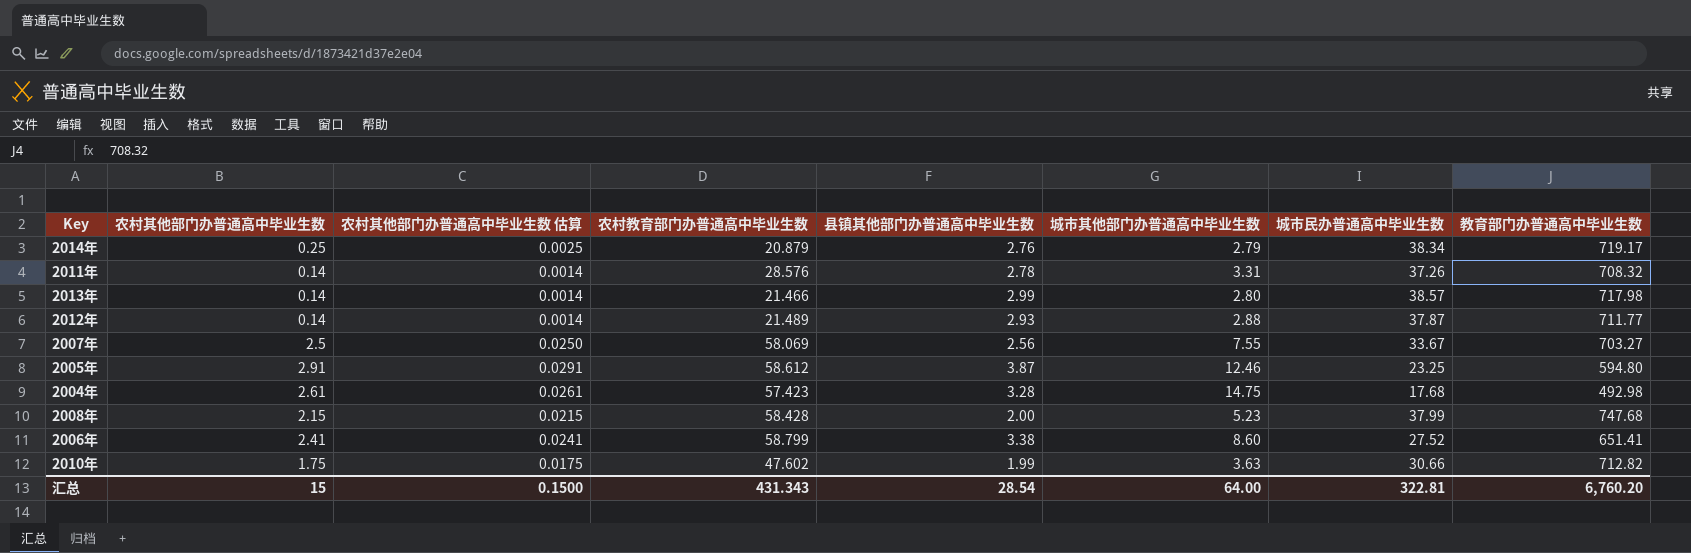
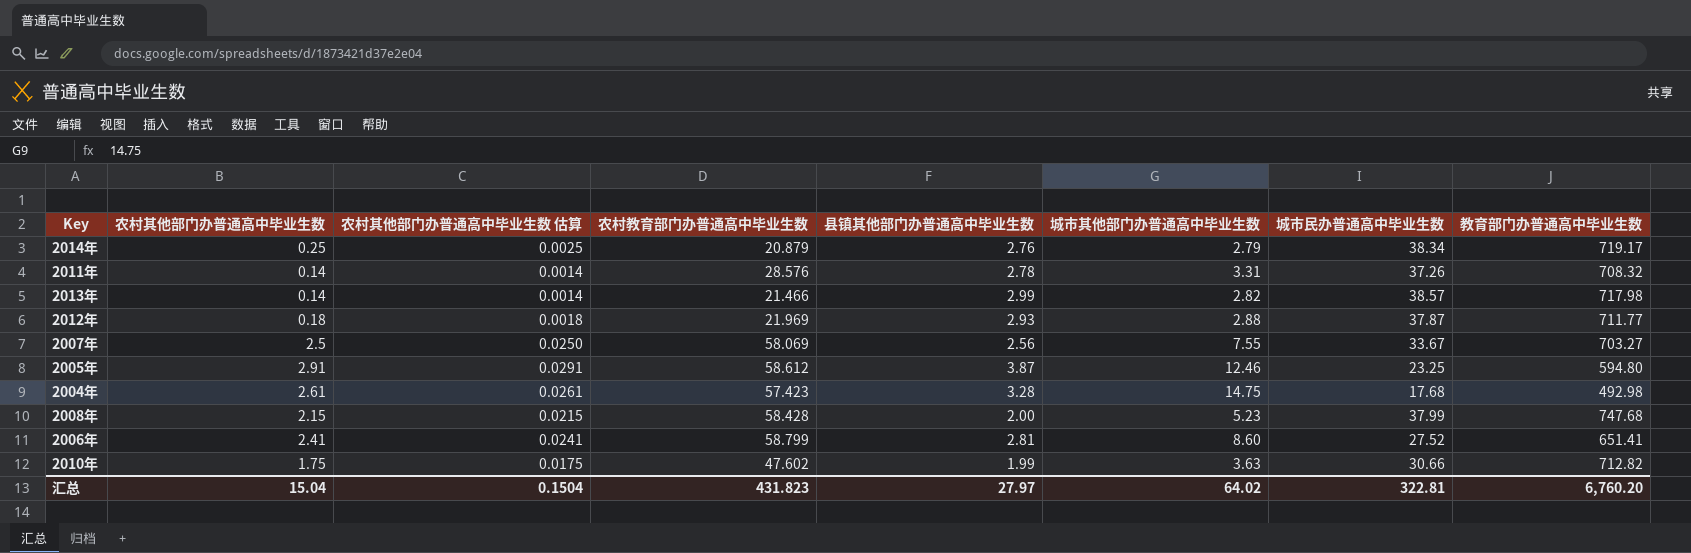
2013年 | 城市其他部门办普通高中毕业生数: 2.80 -> 2.82
2012年 | 农村其他部门办普通高中毕业生数: 0.14 -> 0.18
2012年 | 农村其他部门办普通高中毕业生数 估算: 0.0014 -> 0.0018
2012年 | 农村教育部门办普通高中毕业生数: 21.489 -> 21.969
2006年 | 县镇其他部门办普通高中毕业生数: 3.38 -> 2.81
汇总 | 农村其他部门办普通高中毕业生数: 15 -> 15.04
汇总 | 农村其他部门办普通高中毕业生数 估算: 0.1500 -> 0.1504
汇总 | 农村教育部门办普通高中毕业生数: 431.343 -> 431.823
汇总 | 县镇其他部门办普通高中毕业生数: 28.54 -> 27.97
汇总 | 城市其他部门办普通高中毕业生数: 64.00 -> 64.02

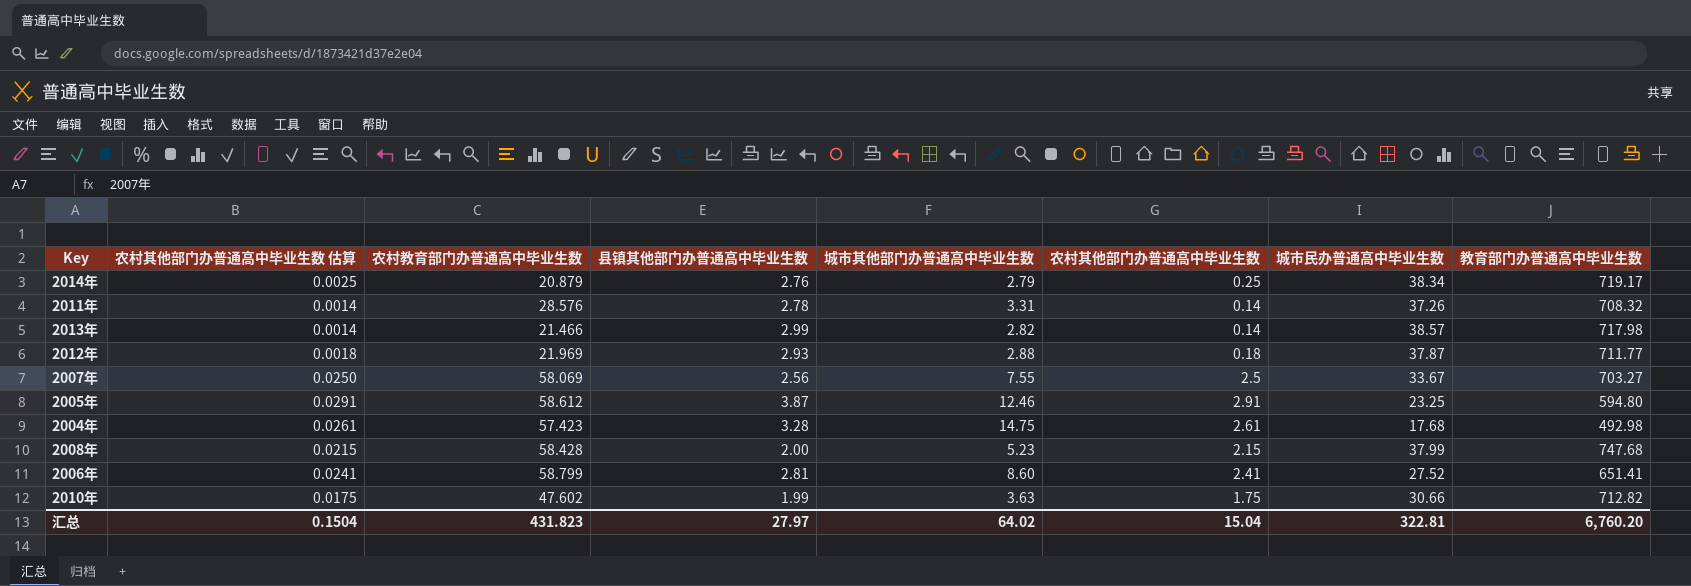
column 农村其他部门办普通高中毕业生数 | position: 2 -> 6

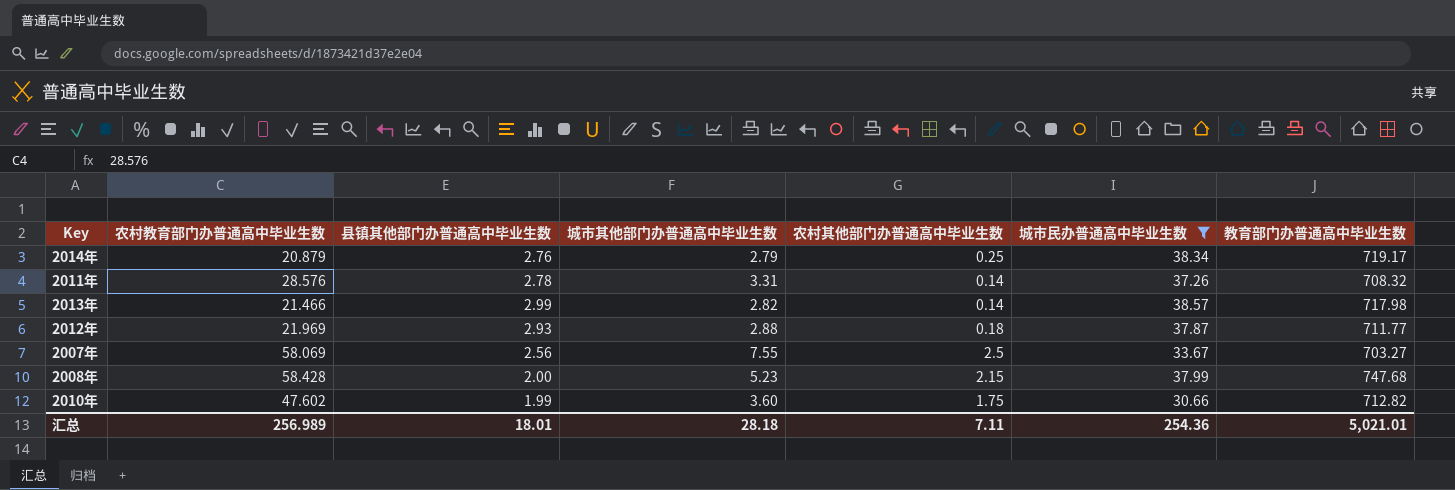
filter: none -> 城市民办普通高中毕业生数 >= 30.66
column 农村其他部门办普通高中毕业生数 估算 | formula: [农村其他部门办普通高中毕业生数] * 0.01 -> none
2010年 | 城市其他部门办普通高中毕业生数: 3.63 -> 3.60
汇总 | 农村教育部门办普通高中毕业生数: 431.823 -> 256.989
汇总 | 县镇其他部门办普通高中毕业生数: 27.97 -> 18.01
汇总 | 城市其他部门办普通高中毕业生数: 64.02 -> 28.18
汇总 | 农村其他部门办普通高中毕业生数: 15.04 -> 7.11
汇总 | 城市民办普通高中毕业生数: 322.81 -> 254.36
汇总 | 教育部门办普通高中毕业生数: 6,760.20 -> 5,021.01

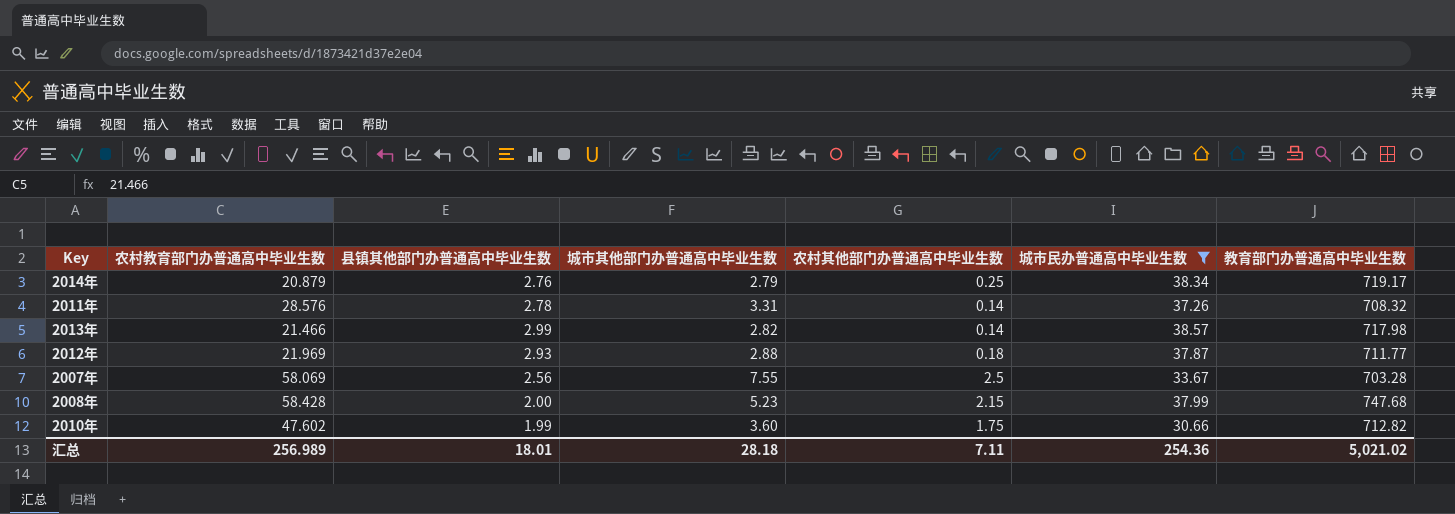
2007年 | 教育部门办普通高中毕业生数: 703.27 -> 703.28
汇总 | 教育部门办普通高中毕业生数: 5,021.01 -> 5,021.02

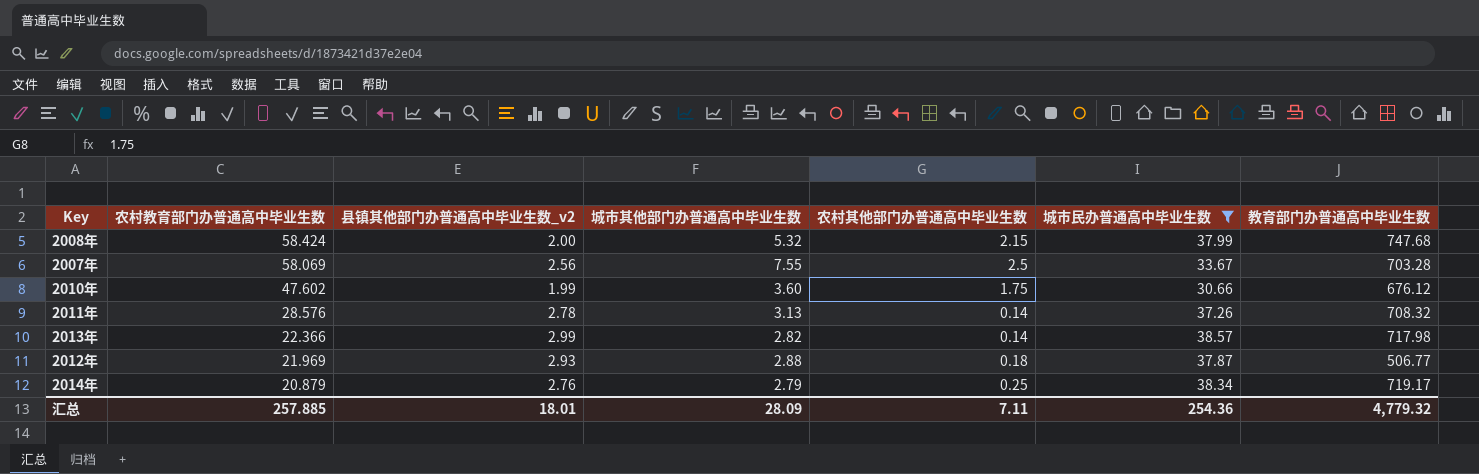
row order: none -> 农村教育部门办普通高中毕业生数 descending
column name: 县镇其他部门办普通高中毕业生数 -> 县镇其他部门办普通高中毕业生数_v2
2008年 | 农村教育部门办普通高中毕业生数: 58.428 -> 58.424
2008年 | 城市其他部门办普通高中毕业生数: 5.23 -> 5.32
2010年 | 教育部门办普通高中毕业生数: 712.82 -> 676.12
2011年 | 城市其他部门办普通高中毕业生数: 3.31 -> 3.13
2013年 | 农村教育部门办普通高中毕业生数: 21.466 -> 22.366
2012年 | 教育部门办普通高中毕业生数: 711.77 -> 506.77
汇总 | 农村教育部门办普通高中毕业生数: 256.989 -> 257.885
汇总 | 城市其他部门办普通高中毕业生数: 28.18 -> 28.09
汇总 | 教育部门办普通高中毕业生数: 5,021.02 -> 4,779.32

